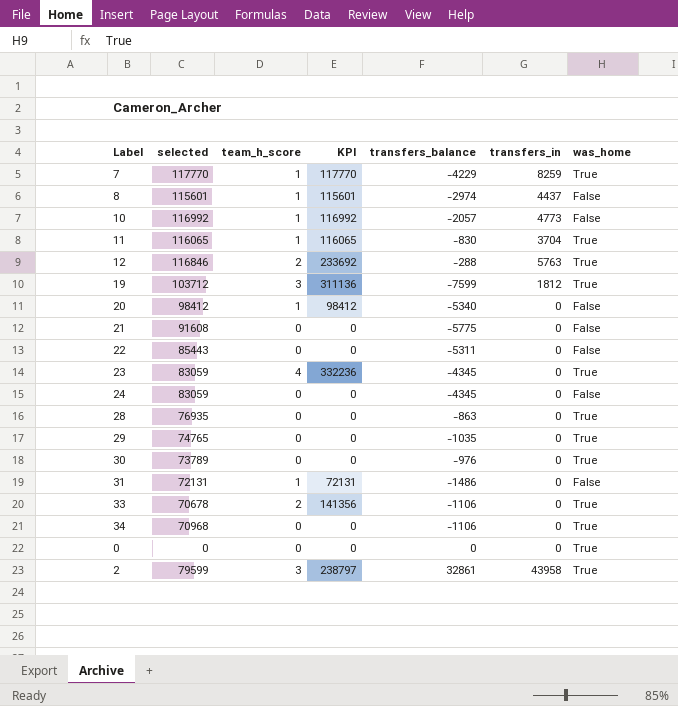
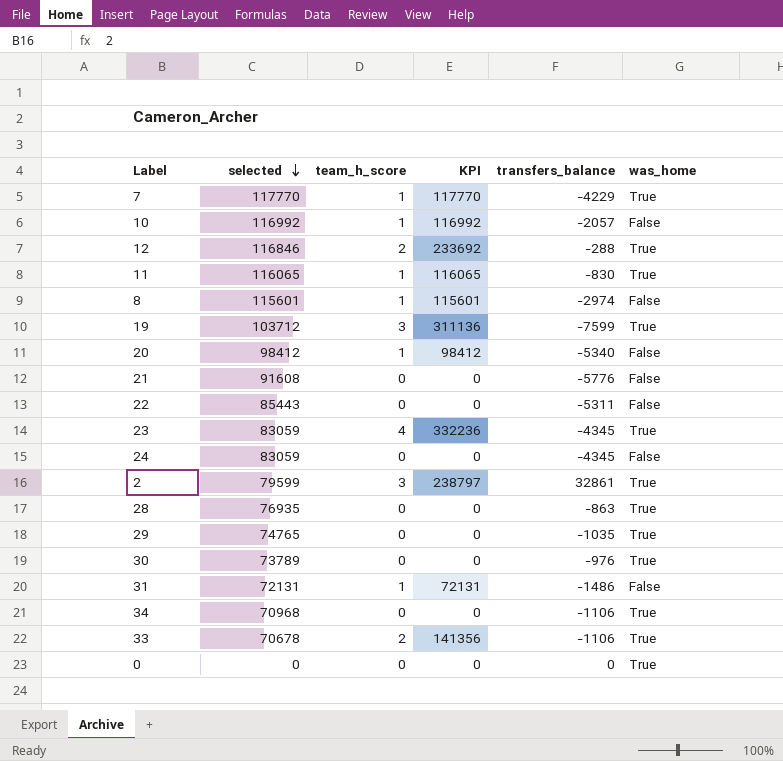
row order: none -> selected descending
column transfers_in | position: 6 -> none
21 | transfers_balance: -5775 -> -5776

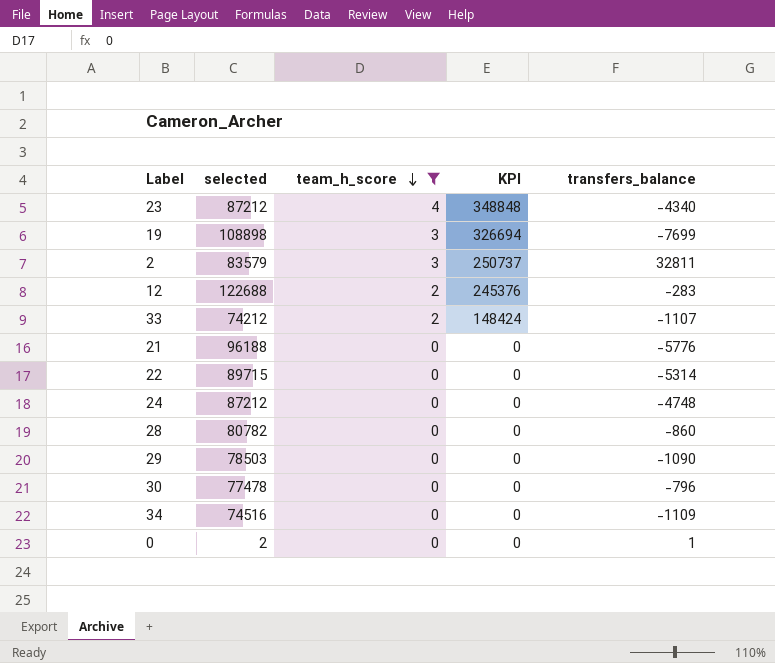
filter: none -> team_h_score != 1
row order: selected descending -> team_h_score descending
column was_home | position: 6 -> none
23 | selected: 83059 -> 87212
23 | KPI: 332236 -> 348848
23 | transfers_balance: -4345 -> -4340
19 | selected: 103712 -> 108898
19 | KPI: 311136 -> 326694
19 | transfers_balance: -7599 -> -7699
2 | selected: 79599 -> 83579
2 | KPI: 238797 -> 250737
2 | transfers_balance: 32861 -> 32811
12 | selected: 116846 -> 122688
12 | KPI: 233692 -> 245376
12 | transfers_balance: -288 -> -283
33 | selected: 70678 -> 74212
33 | KPI: 141356 -> 148424
33 | transfers_balance: -1106 -> -1107
21 | selected: 91608 -> 96188
22 | selected: 85443 -> 89715
22 | transfers_balance: -5311 -> -5314
24 | selected: 83059 -> 87212
24 | transfers_balance: -4345 -> -4748
28 | selected: 76935 -> 80782
28 | transfers_balance: -863 -> -860
29 | selected: 74765 -> 78503
29 | transfers_balance: -1035 -> -1090
30 | selected: 73789 -> 77478
30 | transfers_balance: -976 -> -796
34 | selected: 70968 -> 74516
34 | transfers_balance: -1106 -> -1109
0 | selected: 0 -> 2
0 | transfers_balance: 0 -> 1

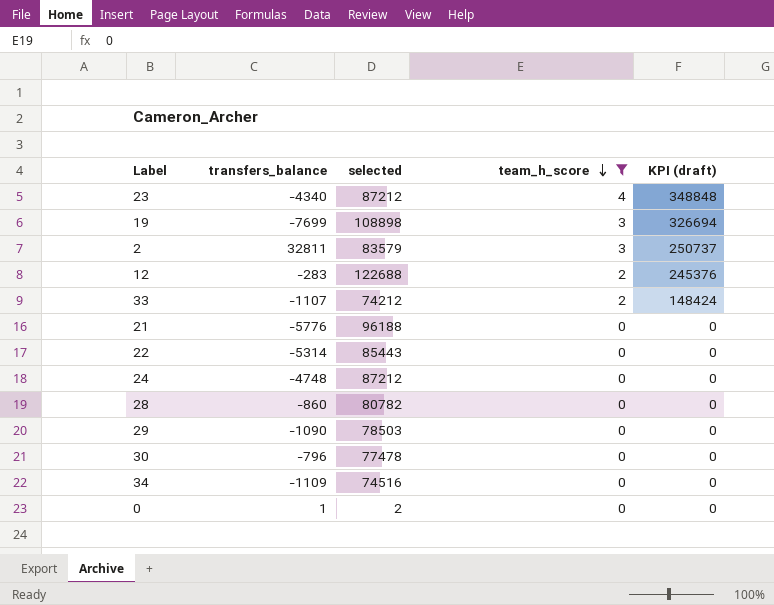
column transfers_balance | position: 5 -> 2
column name: KPI -> KPI (draft)
22 | selected: 89715 -> 85443

